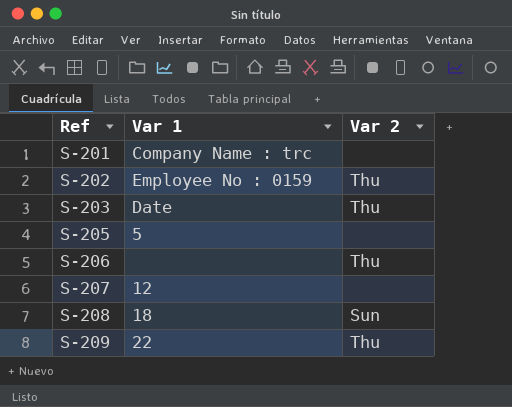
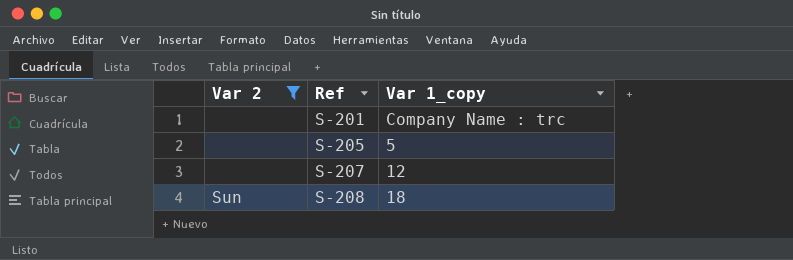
filter: none -> Var 2 != Thu
column Var 2 | position: 3 -> 1
column name: Var 1 -> Var 1_copy

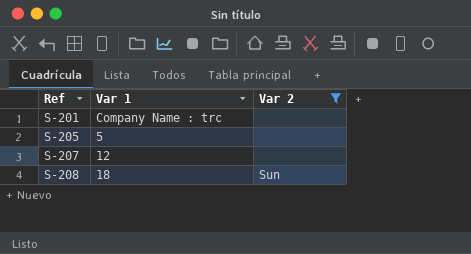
column name: Var 1_copy -> Var 1
column Var 2 | position: 1 -> 3

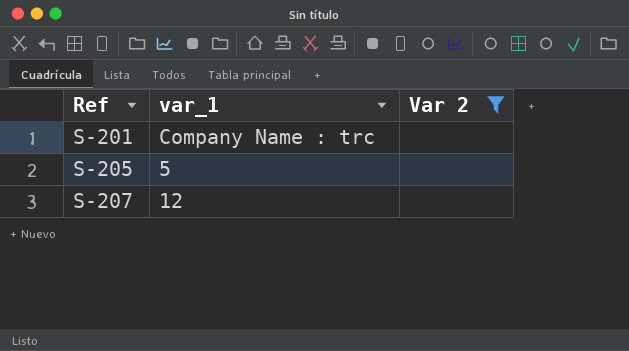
column name: Var 1 -> var_1
row S-208: 18 | Sun -> none

